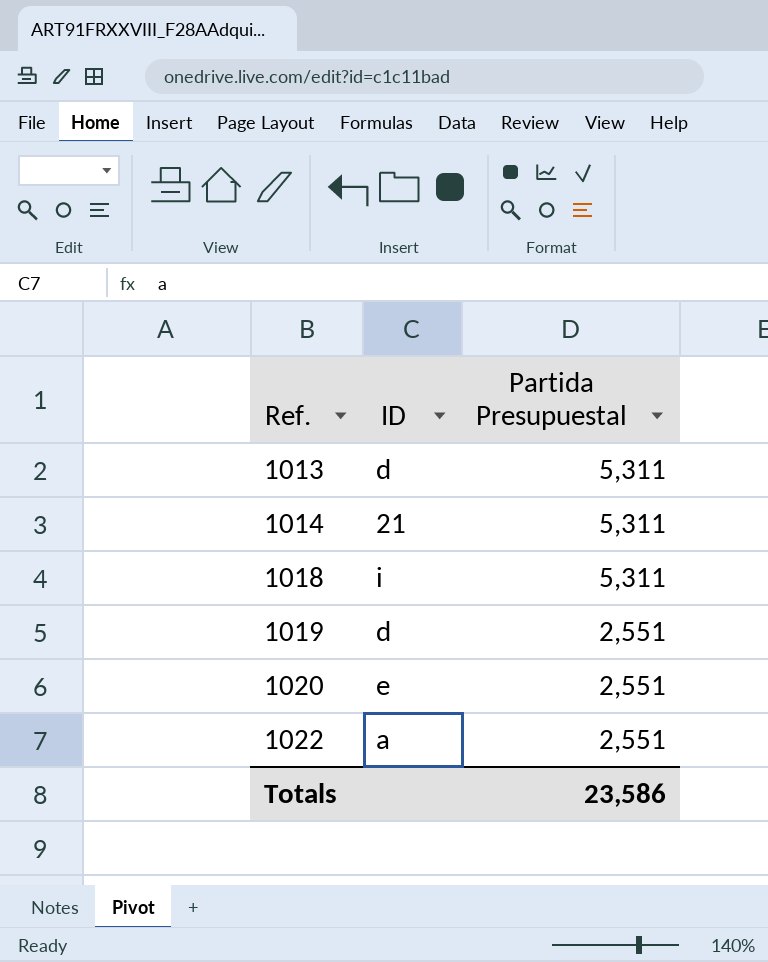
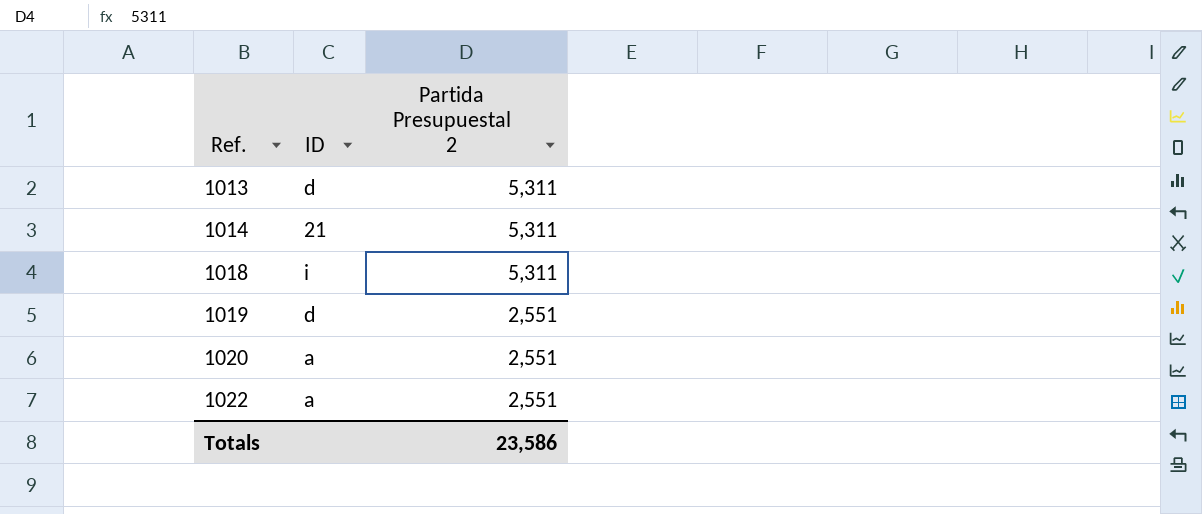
column name: Partida Presupuestal -> Partida Presupuestal 2
1020 | ID: e -> a

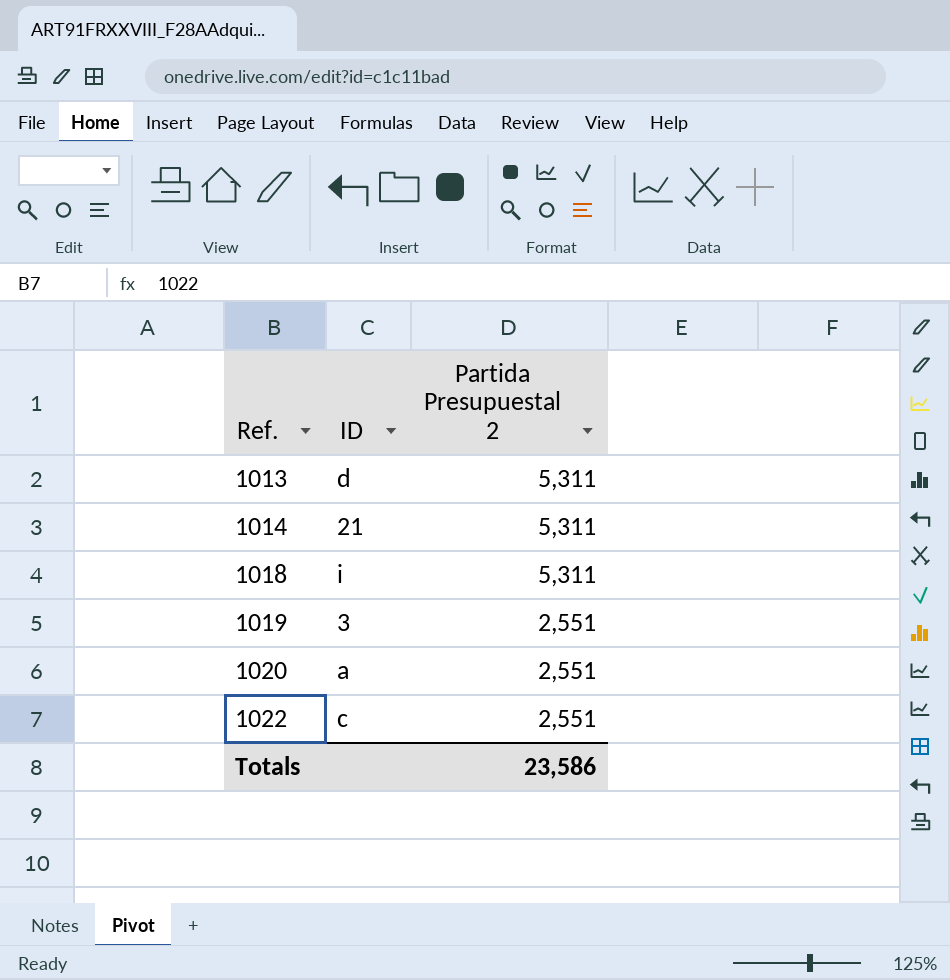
1019 | ID: d -> 3
1022 | ID: a -> c

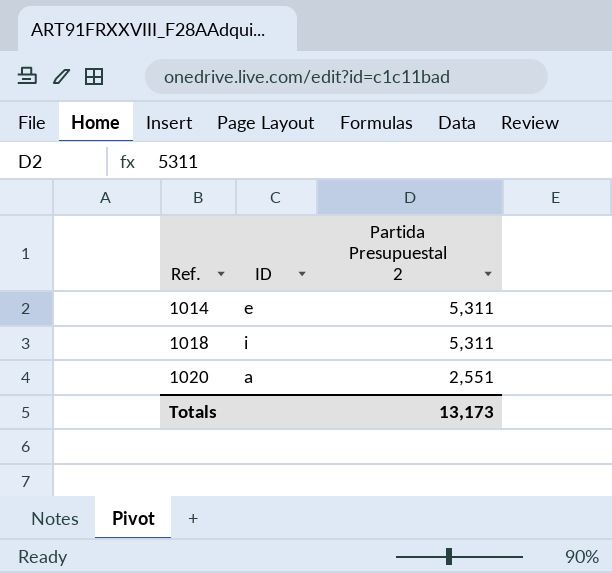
row 1013: d | 5,311 -> none
row 1019: 3 | 2,551 -> none
row 1022: c | 2,551 -> none
1014 | ID: 21 -> e
Totals | Partida Presupuestal 2: 23,586 -> 13,173

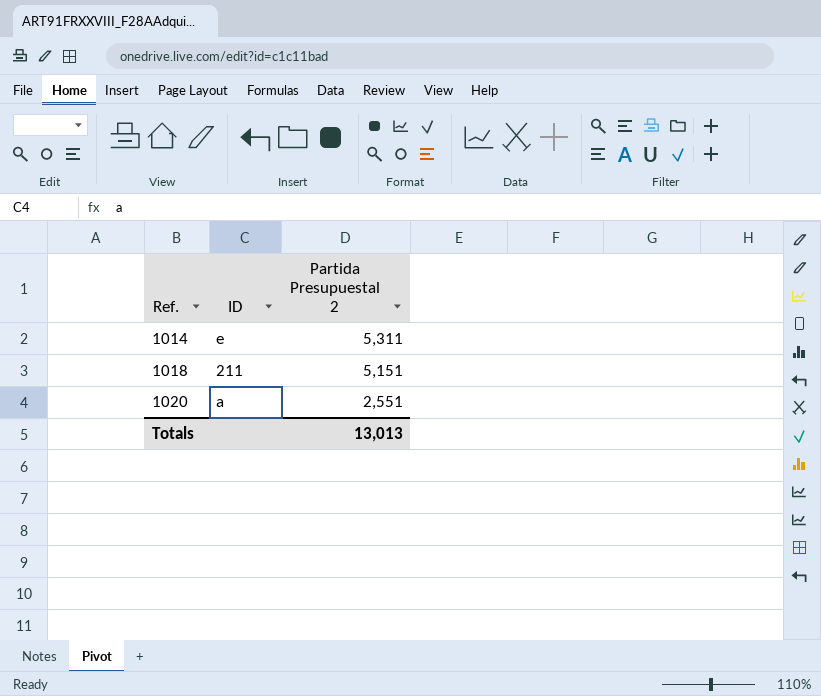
1018 | ID: i -> 211
1018 | Partida Presupuestal 2: 5,311 -> 5,151
Totals | Partida Presupuestal 2: 13,173 -> 13,013

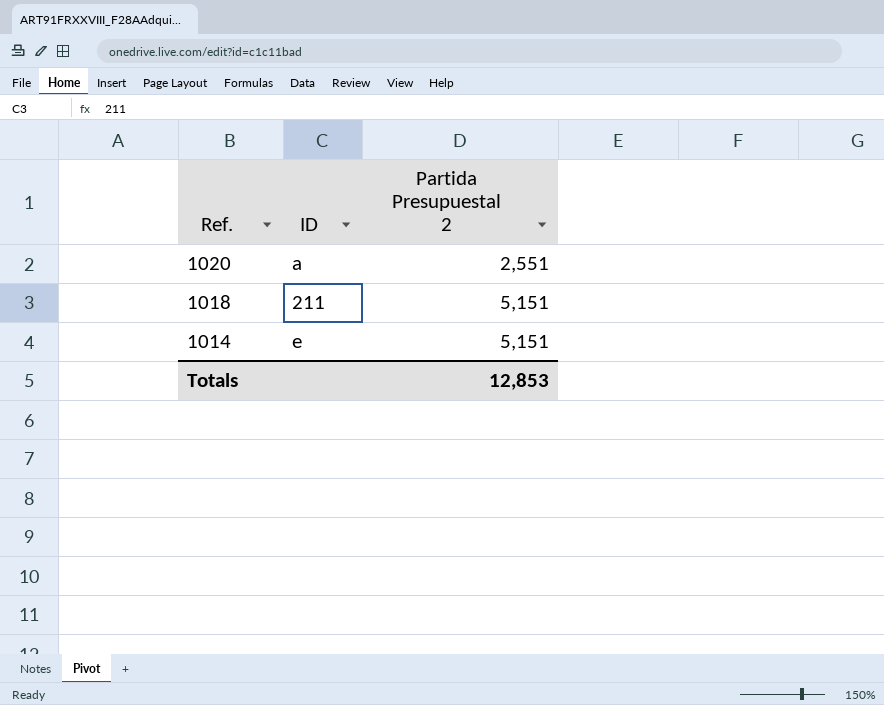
row order: Ref. ascending -> Ref. descending
1014 | Partida Presupuestal 2: 5,311 -> 5,151
Totals | Partida Presupuestal 2: 13,013 -> 12,853

